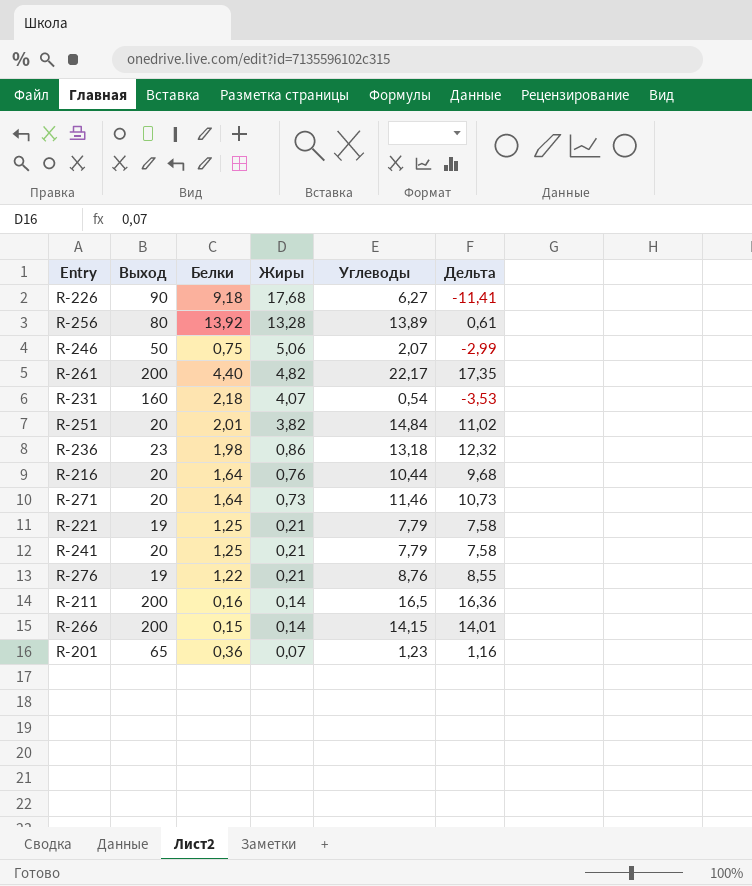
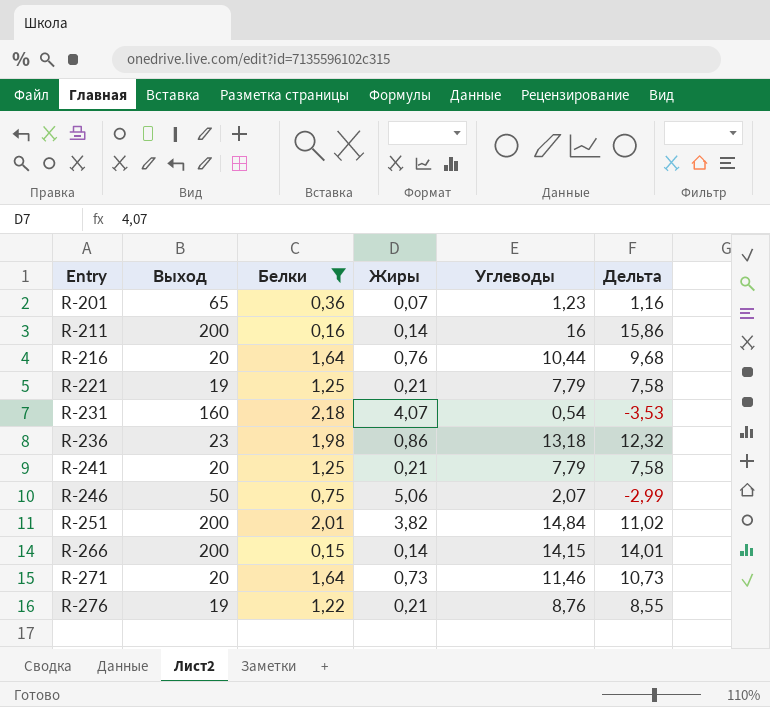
filter: none -> Белки <= 2,18
row order: Жиры descending -> Entry ascending
R-211 | Углеводы: 16,5 -> 16
R-211 | Дельта: 16,36 -> 15,86
R-251 | Выход: 20 -> 200

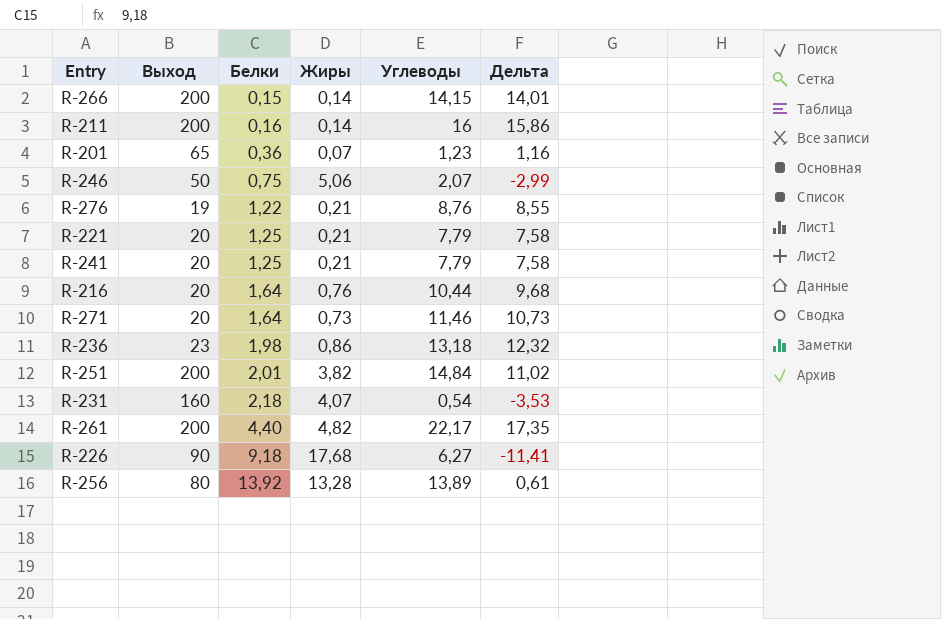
filter: Белки <= 2,18 -> none
row order: Entry ascending -> Белки ascending
R-221 | Выход: 19 -> 20

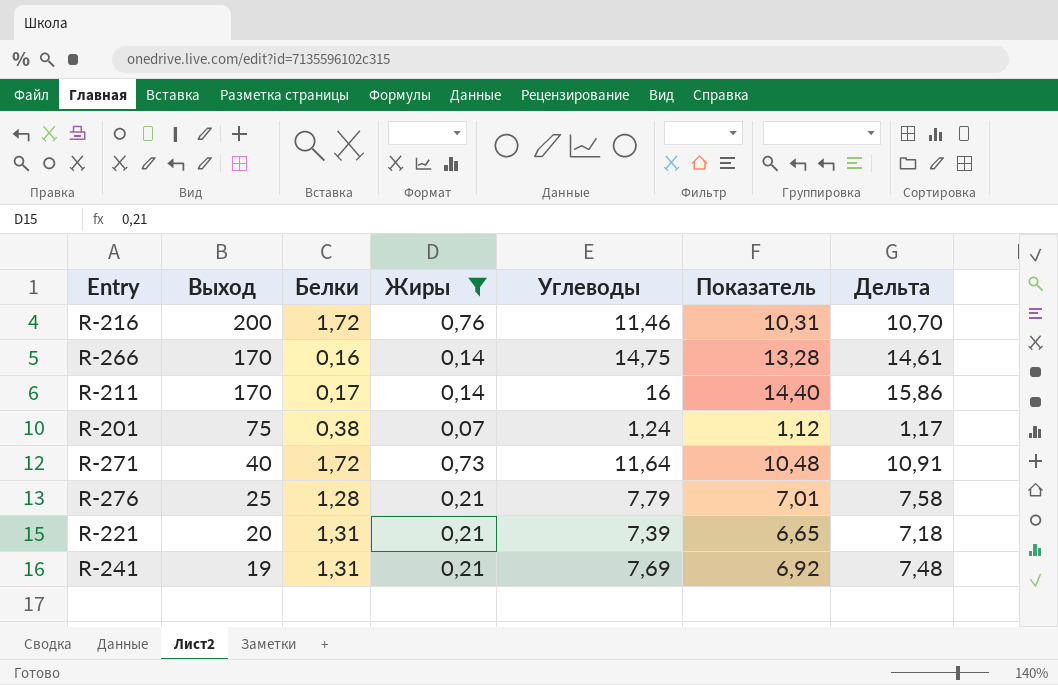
filter: none -> Жиры <= 0,76
row order: Белки ascending -> Выход descending
column Показатель | formula: none -> [Углеводы] * 0,9
R-216 | Выход: 20 -> 200
R-216 | Белки: 1,64 -> 1,72
R-216 | Углеводы: 10,44 -> 11,46
R-216 | Дельта: 9,68 -> 10,70
R-266 | Выход: 200 -> 170
R-266 | Белки: 0,15 -> 0,16
R-266 | Углеводы: 14,15 -> 14,75
R-266 | Дельта: 14,01 -> 14,61
R-211 | Выход: 200 -> 170
R-211 | Белки: 0,16 -> 0,17
R-201 | Выход: 65 -> 75
R-201 | Белки: 0,36 -> 0,38
R-201 | Углеводы: 1,23 -> 1,24
R-201 | Дельта: 1,16 -> 1,17
R-271 | Выход: 20 -> 40
R-271 | Белки: 1,64 -> 1,72
R-271 | Углеводы: 11,46 -> 11,64
R-271 | Дельта: 10,73 -> 10,91
R-276 | Выход: 19 -> 25
R-276 | Белки: 1,22 -> 1,28
R-276 | Углеводы: 8,76 -> 7,79
R-276 | Дельта: 8,55 -> 7,58
R-221 | Белки: 1,25 -> 1,31
R-221 | Углеводы: 7,79 -> 7,39
R-221 | Дельта: 7,58 -> 7,18
R-241 | Выход: 20 -> 19
R-241 | Белки: 1,25 -> 1,31
R-241 | Углеводы: 7,79 -> 7,69
R-241 | Дельта: 7,58 -> 7,48

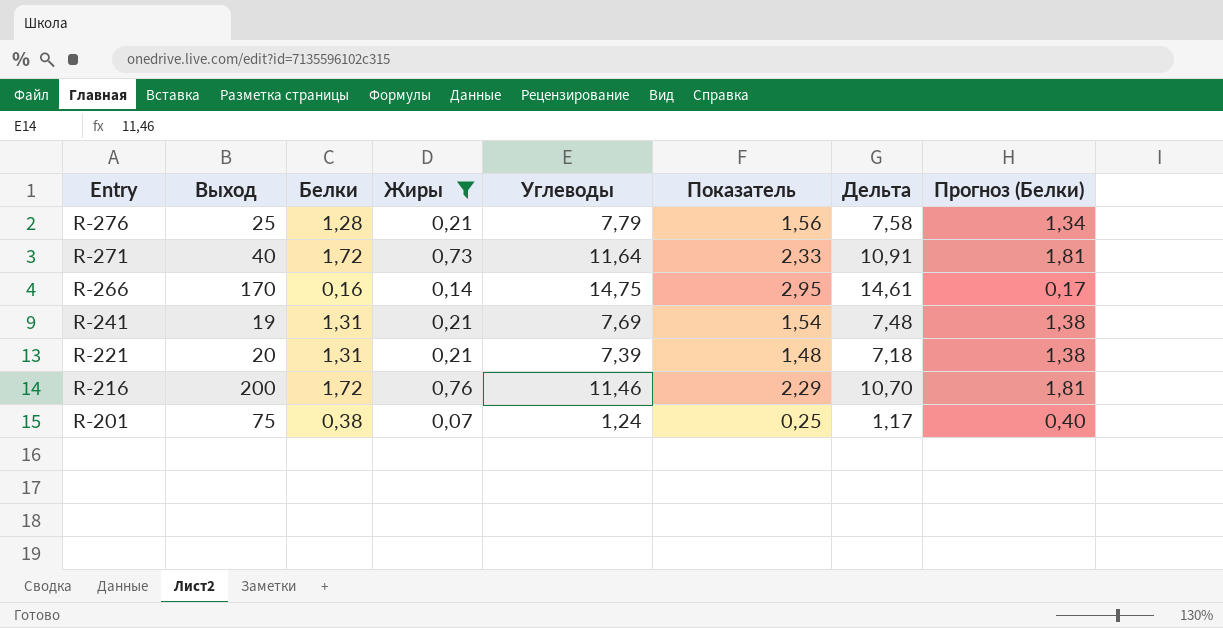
row order: Выход descending -> Entry descending
column Показатель | formula: [Углеводы] * 0,9 -> [Углеводы] * 0,2
column Прогноз (Белки) | formula: none -> [Белки] * 1,05
row R-211: 170 | 0,17 | 0,14 | 16 | 14,40 | 15,86 -> none

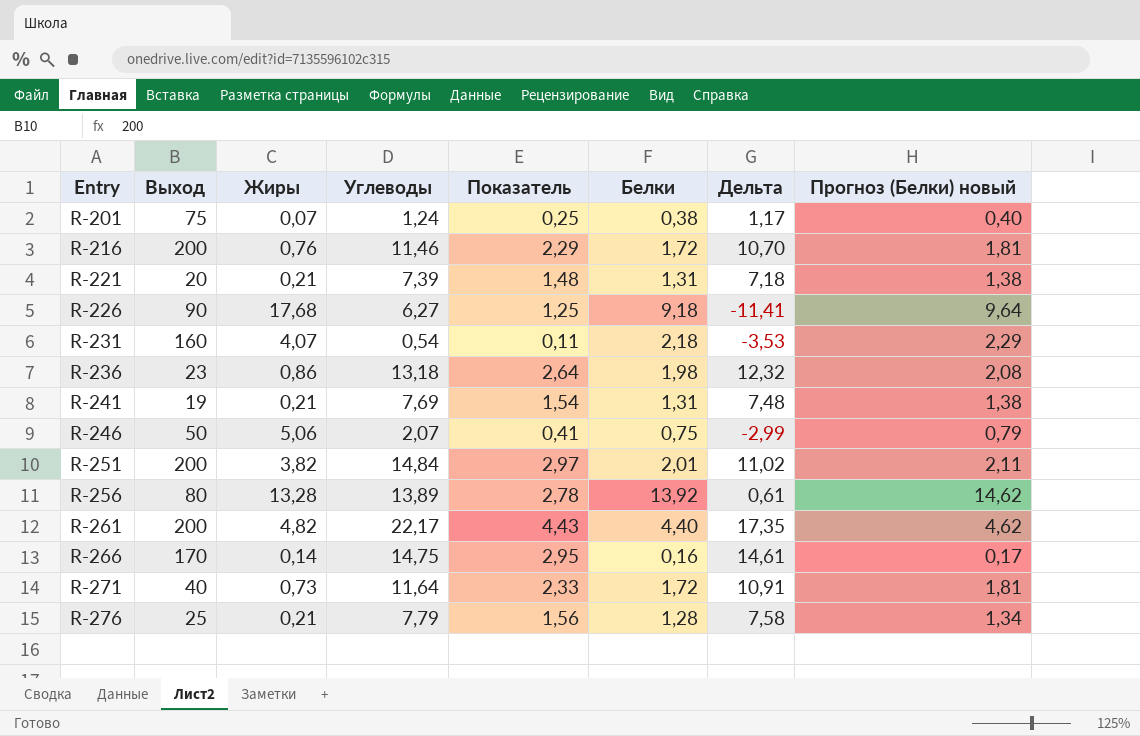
filter: Жиры <= 0,76 -> none
row order: Entry descending -> Entry ascending
column Белки | position: 3 -> 6
column name: Прогноз (Белки) -> Прогноз (Белки) новый

